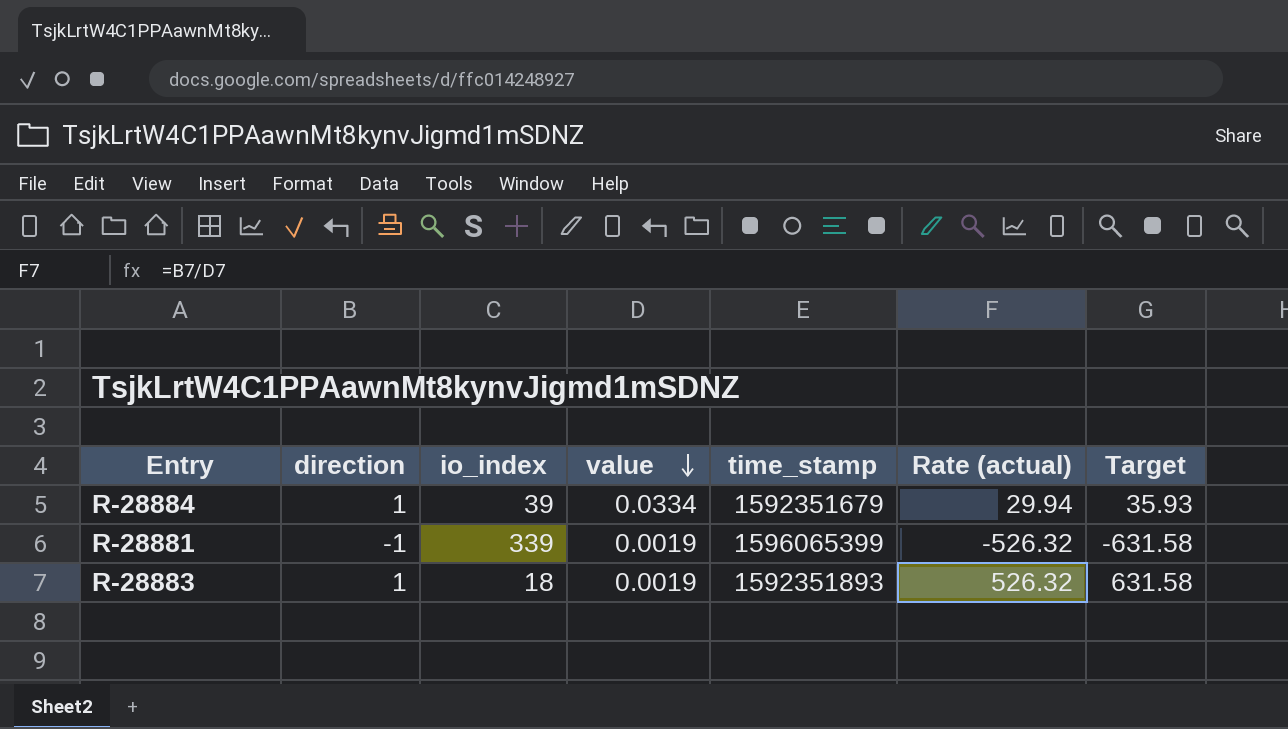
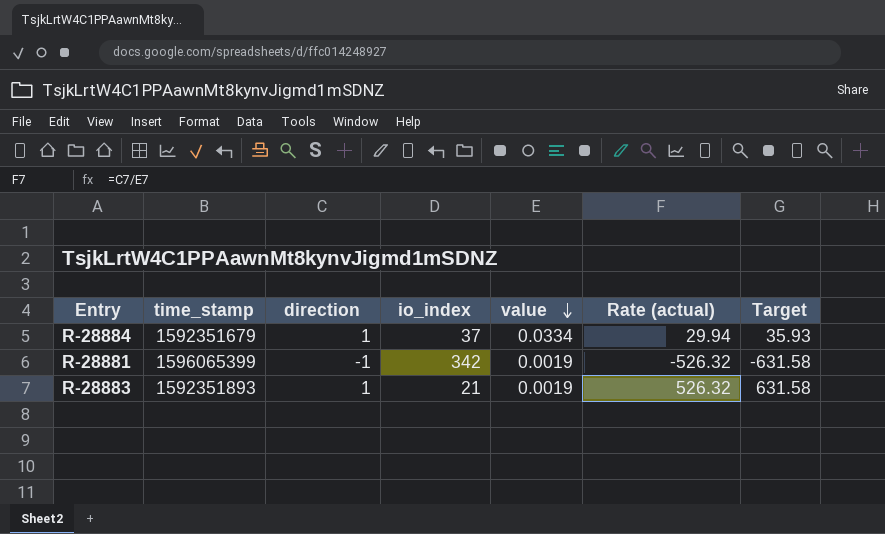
column time_stamp | position: 5 -> 2
R-28884 | io_index: 39 -> 37
R-28881 | io_index: 339 -> 342
R-28883 | io_index: 18 -> 21

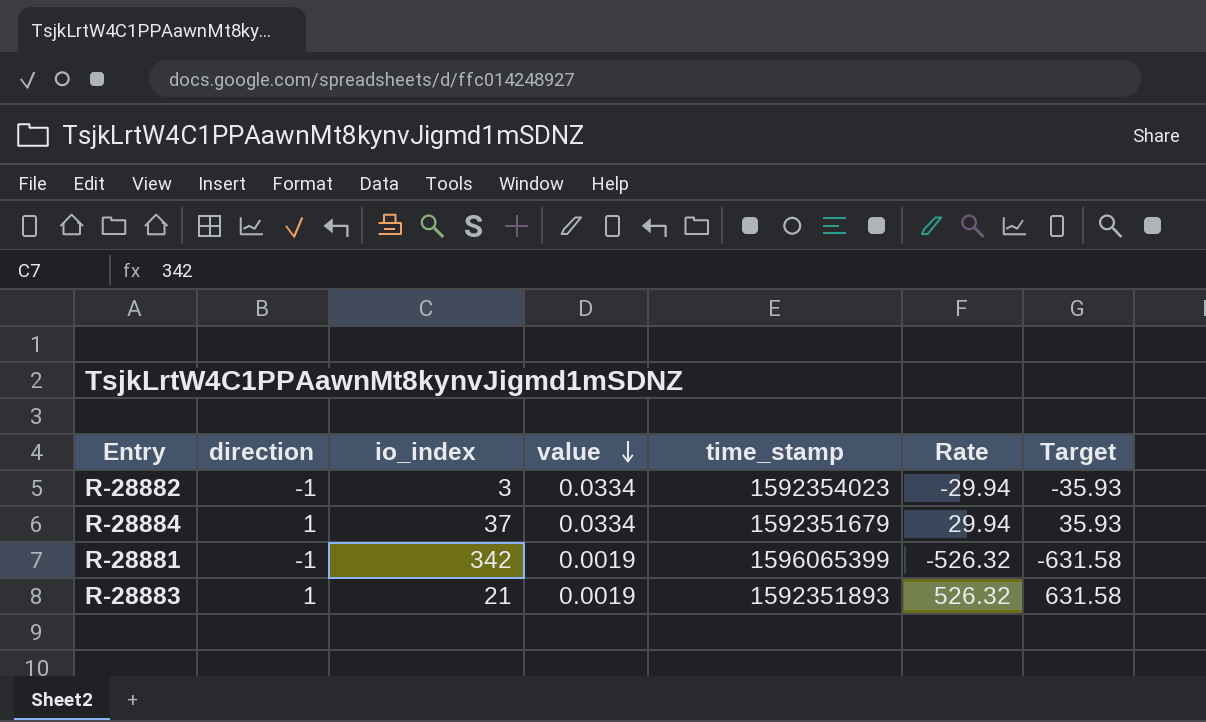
column time_stamp | position: 2 -> 5
column name: Rate (actual) -> Rate
row R-28882: none -> -1 | 3 | 0.0334 | 1592354023 | -29.94 | -35.93

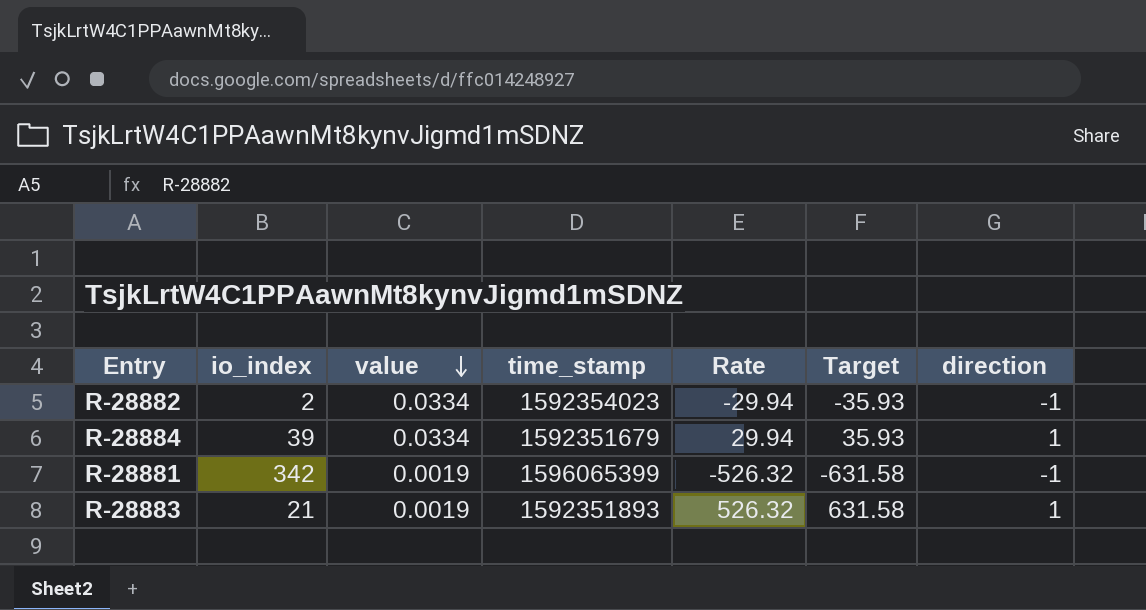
column direction | position: 2 -> 7
R-28882 | io_index: 3 -> 2
R-28884 | io_index: 37 -> 39

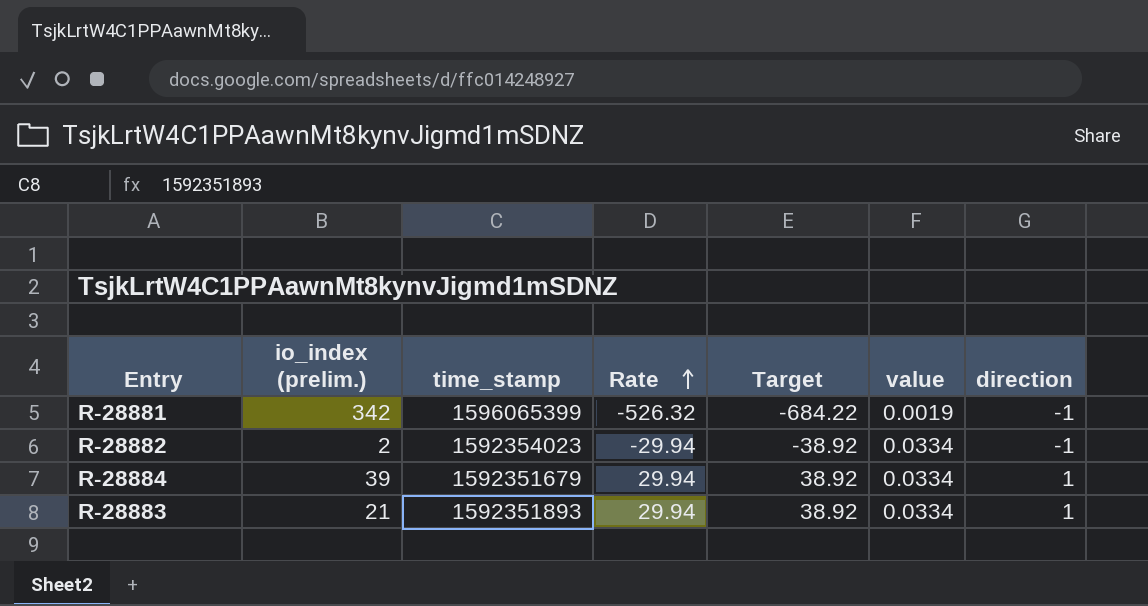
row order: value descending -> Rate ascending
column name: io_index -> io_index (prelim.)
column Target | formula: [Rate] * 1.2 -> [Rate] * 1.3
column value | position: 3 -> 6
R-28883 | Rate: 526.32 -> 29.94
R-28883 | value: 0.0019 -> 0.0334

